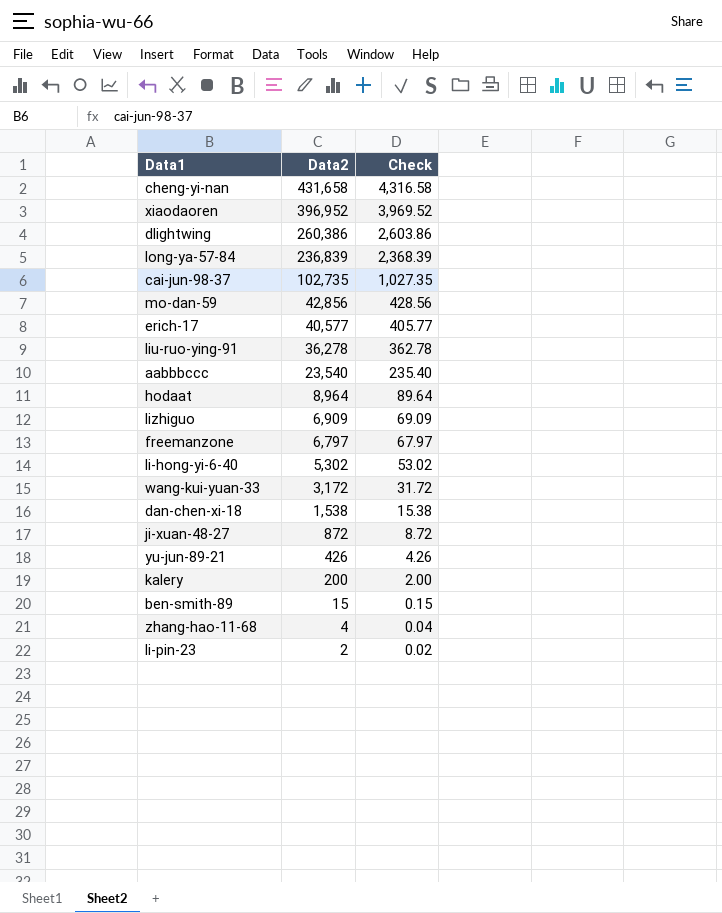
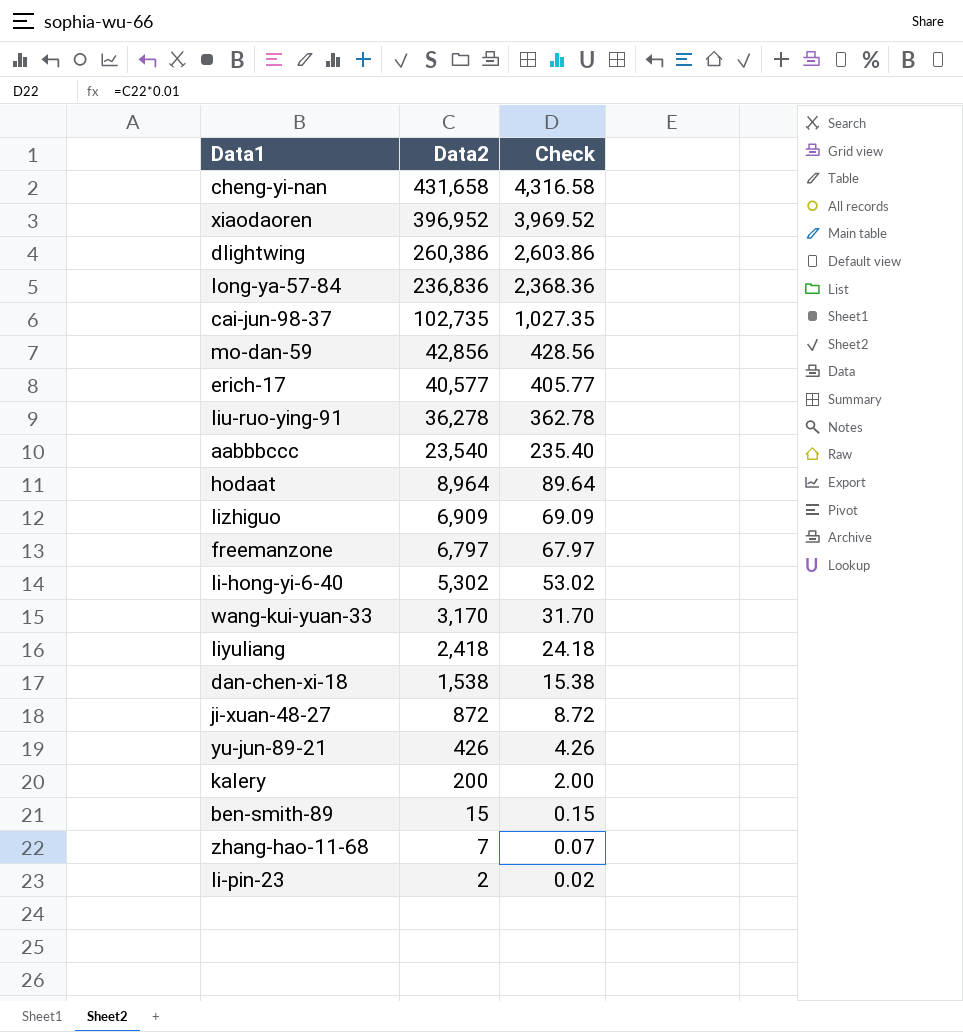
long-ya-57-84 | Data2: 236,839 -> 236,836
long-ya-57-84 | Check: 2,368.39 -> 2,368.36
wang-kui-yuan-33 | Data2: 3,172 -> 3,170
wang-kui-yuan-33 | Check: 31.72 -> 31.70
row liyuliang: none -> 2,418 | 24.18
zhang-hao-11-68 | Data2: 4 -> 7
zhang-hao-11-68 | Check: 0.04 -> 0.07

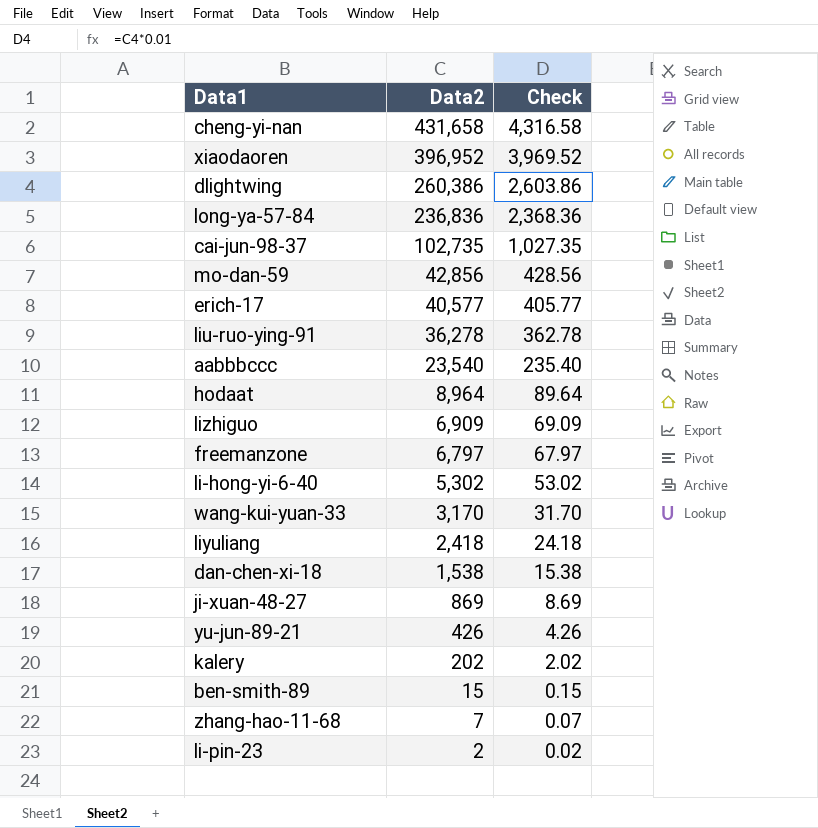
ji-xuan-48-27 | Data2: 872 -> 869
ji-xuan-48-27 | Check: 8.72 -> 8.69
kalery | Data2: 200 -> 202
kalery | Check: 2.00 -> 2.02

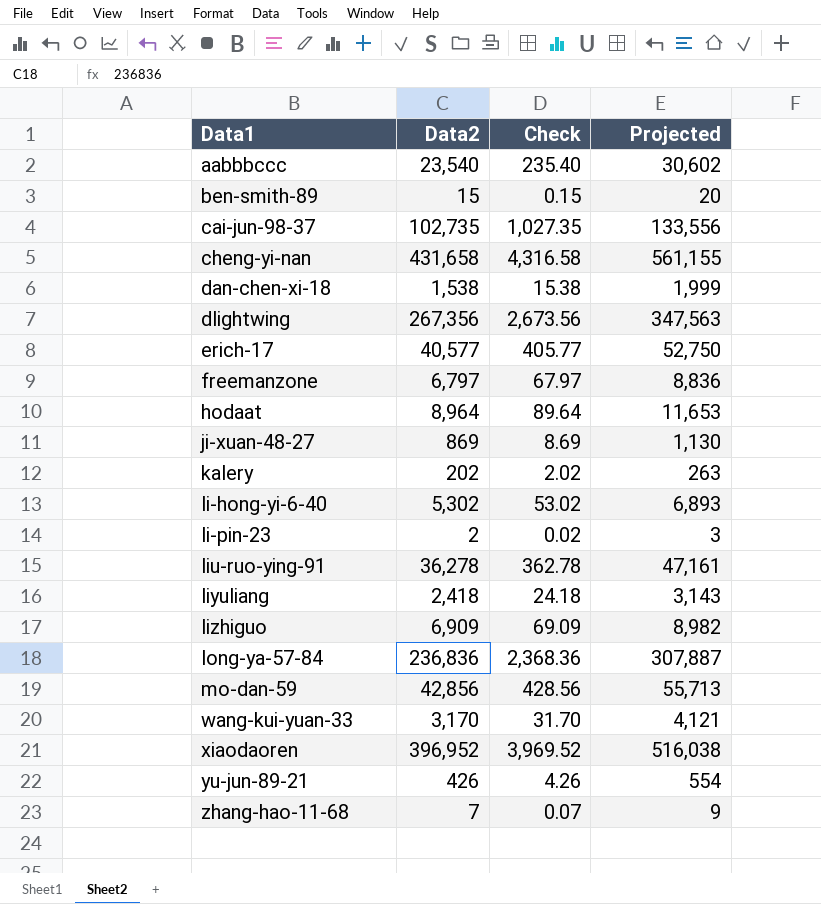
row order: Data2 descending -> Data1 ascending
column Projected | formula: none -> [Data2] * 1.3
dlightwing | Data2: 260,386 -> 267,356
dlightwing | Check: 2,603.86 -> 2,673.56

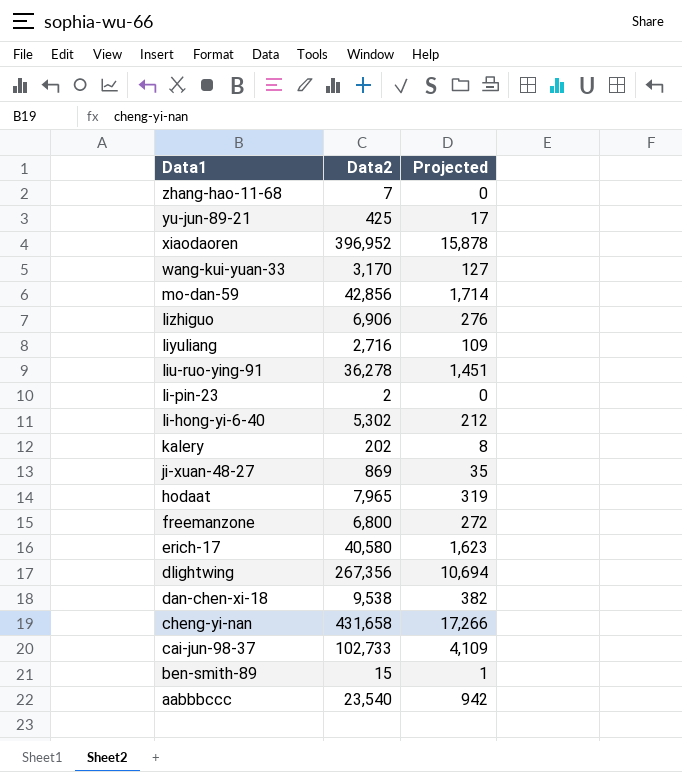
row order: Data1 ascending -> Data1 descending
column Check | formula: [Data2] * 0.01 -> none
column Projected | formula: [Data2] * 1.3 -> [Data2] * 0.04
row long-ya-57-84: 236,836 | 2,368.36 | 307,887 -> none
yu-jun-89-21 | Data2: 426 -> 425
lizhiguo | Data2: 6,909 -> 6,906
liyuliang | Data2: 2,418 -> 2,716
hodaat | Data2: 8,964 -> 7,965
freemanzone | Data2: 6,797 -> 6,800
erich-17 | Data2: 40,577 -> 40,580
dan-chen-xi-18 | Data2: 1,538 -> 9,538
cai-jun-98-37 | Data2: 102,735 -> 102,733

